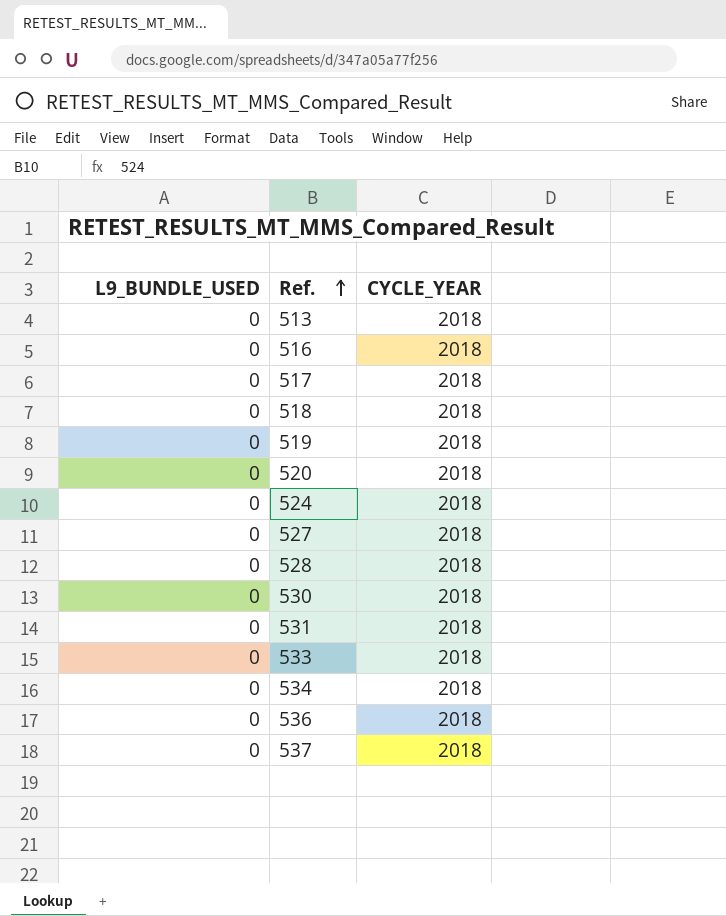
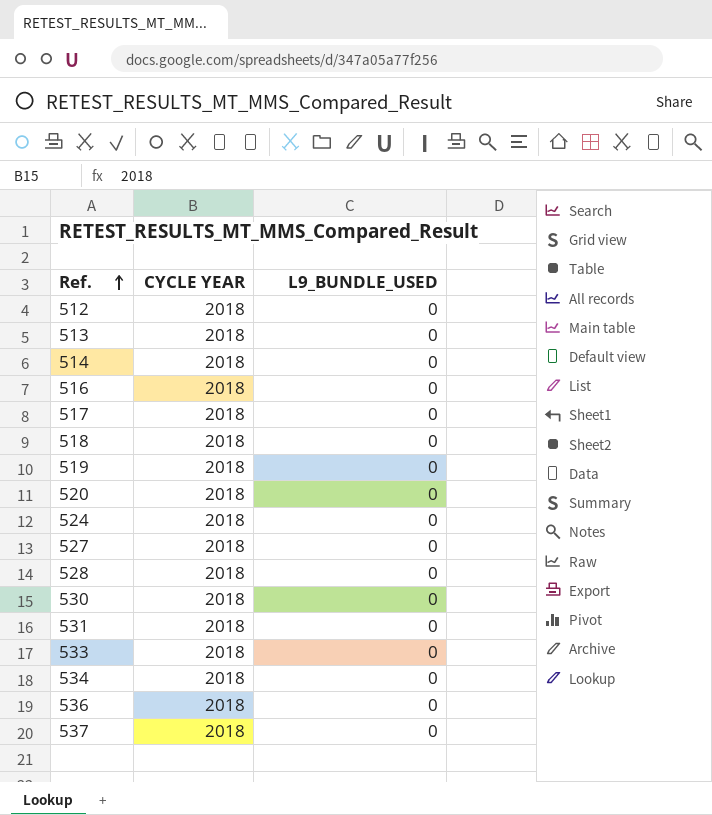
column name: CYCLE_YEAR -> CYCLE YEAR
column L9_BUNDLE_USED | position: 1 -> 3
row 512: none -> 2018 | 0
row 514: none -> 2018 | 0

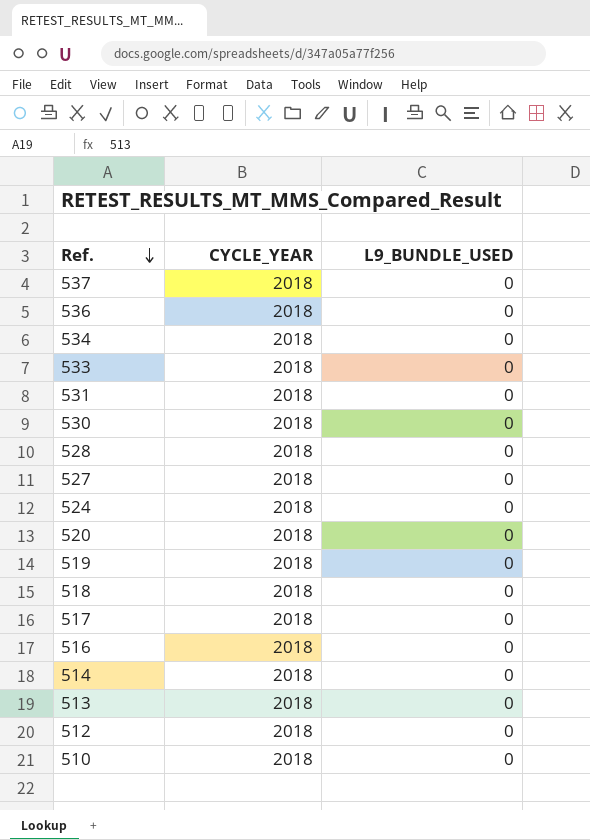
row order: Ref. ascending -> Ref. descending
column name: CYCLE YEAR -> CYCLE_YEAR
row 510: none -> 2018 | 0

